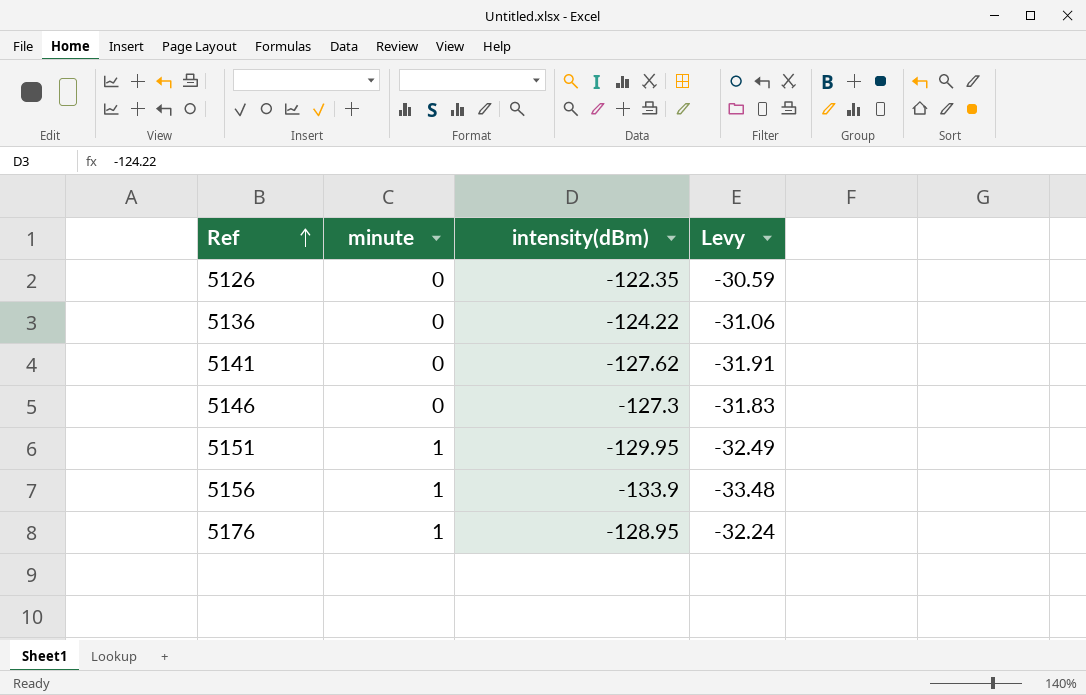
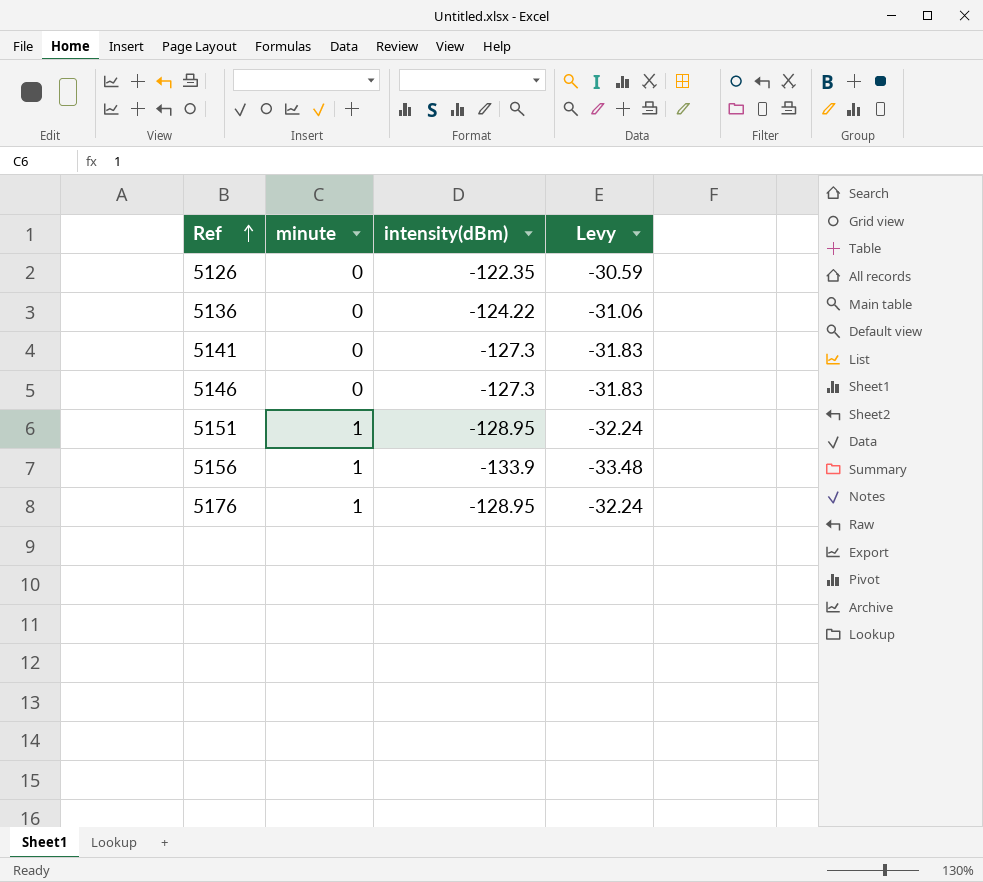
5141 | intensity(dBm): -127.62 -> -127.3
5141 | Levy: -31.91 -> -31.83
5151 | intensity(dBm): -129.95 -> -128.95
5151 | Levy: -32.49 -> -32.24

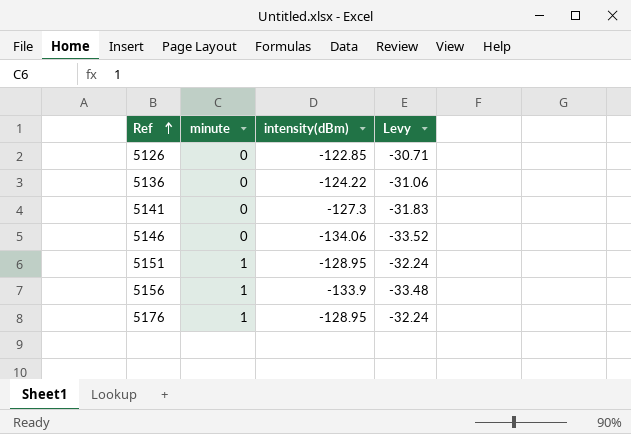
5126 | intensity(dBm): -122.35 -> -122.85
5126 | Levy: -30.59 -> -30.71
5146 | intensity(dBm): -127.3 -> -134.06
5146 | Levy: -31.83 -> -33.52

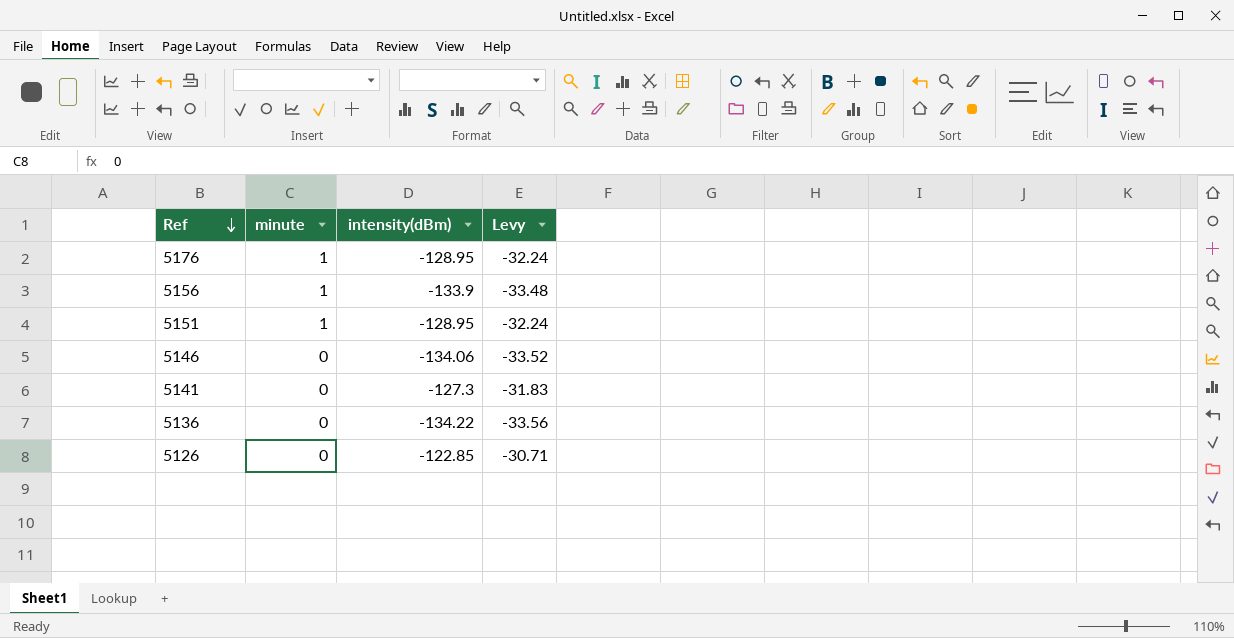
row order: Ref ascending -> Ref descending
5136 | intensity(dBm): -124.22 -> -134.22
5136 | Levy: -31.06 -> -33.56

